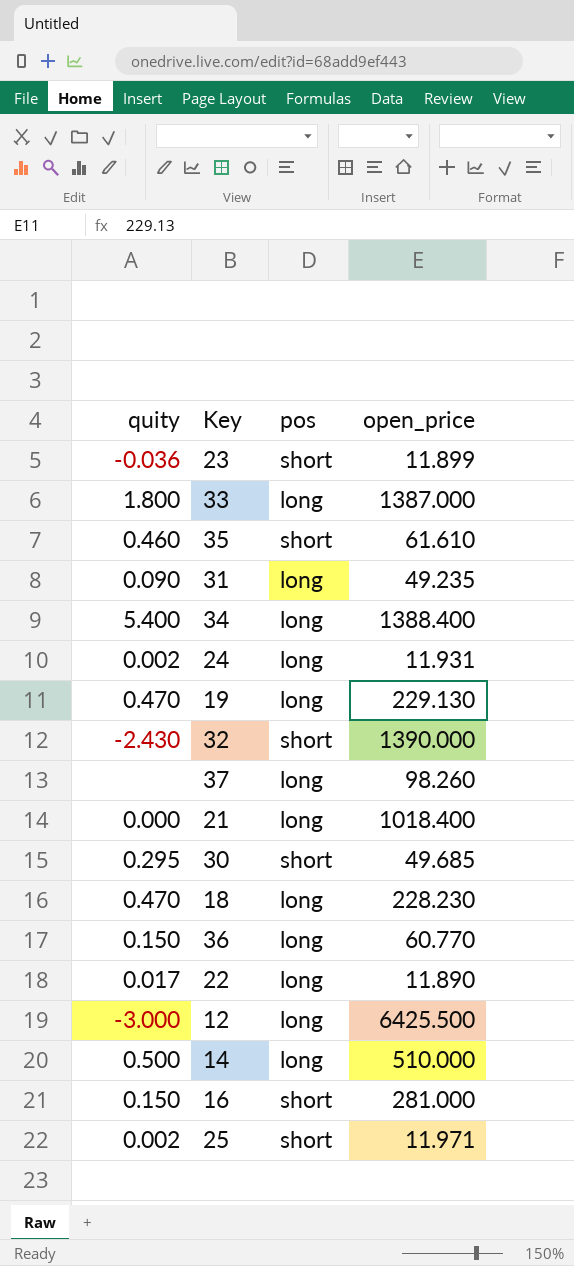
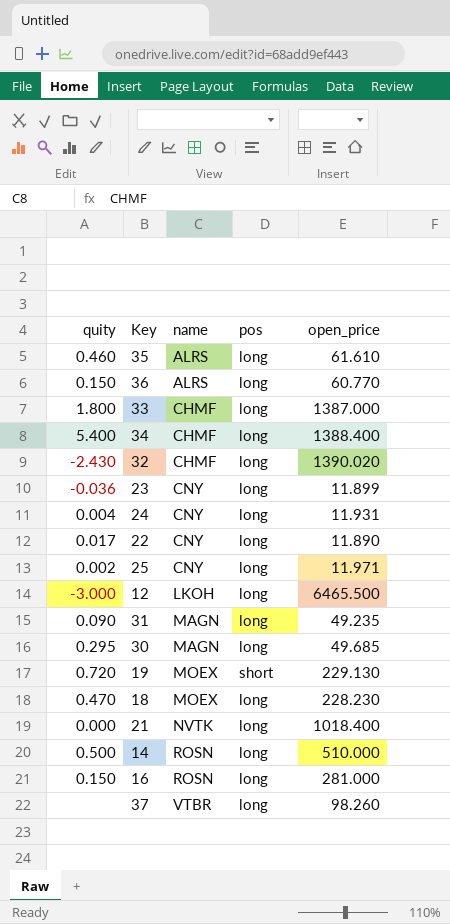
row order: none -> name ascending
column name | position: none -> 3
35 | pos: short -> long
32 | pos: short -> long
32 | open_price: 1390.000 -> 1390.020
23 | pos: short -> long
24 | quity: 0.002 -> 0.004
25 | pos: short -> long
12 | open_price: 6425.500 -> 6465.500
30 | pos: short -> long
19 | quity: 0.470 -> 0.720
19 | pos: long -> short
16 | pos: short -> long

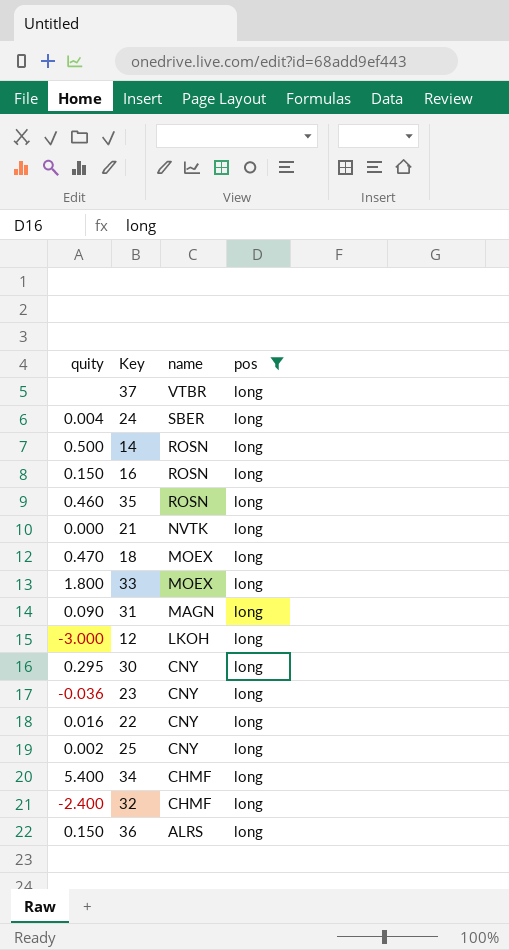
filter: none -> pos = long
row order: name ascending -> name descending
column open_price | position: 5 -> none
24 | name: CNY -> SBER
35 | name: ALRS -> ROSN
33 | name: CHMF -> MOEX
30 | name: MAGN -> CNY
22 | quity: 0.017 -> 0.016
32 | quity: -2.430 -> -2.400

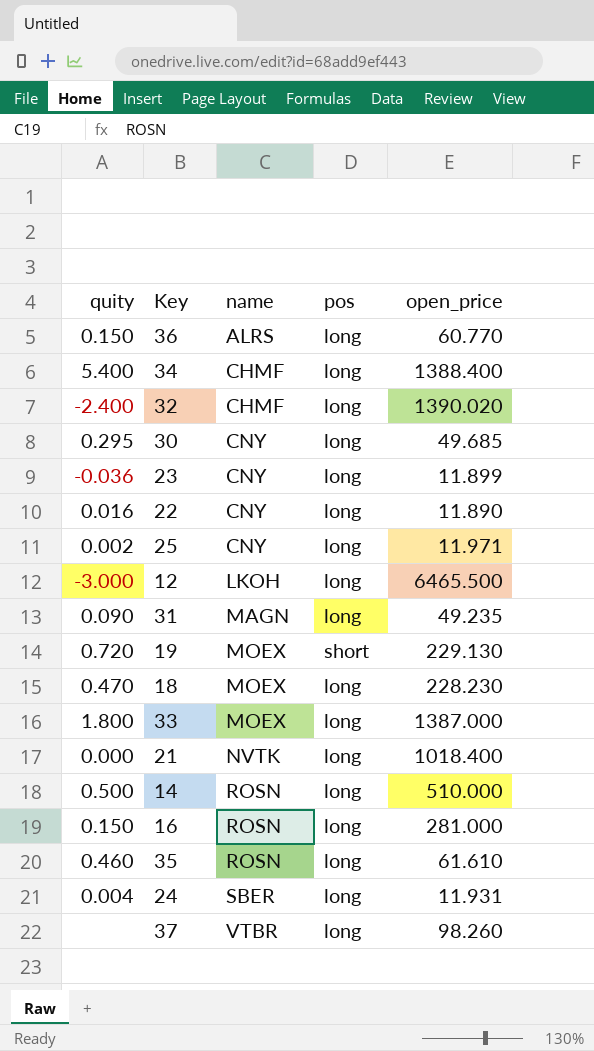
filter: pos = long -> none
row order: name descending -> name ascending
column open_price | position: none -> 5

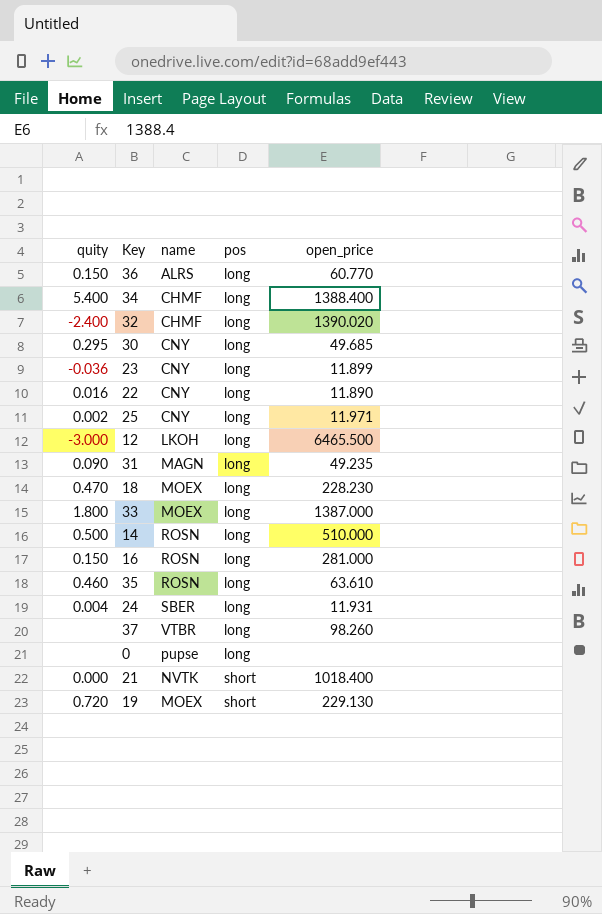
row order: name ascending -> pos ascending
35 | open_price: 61.610 -> 63.610
row 0: none -> none | pupse | long | none
21 | pos: long -> short

